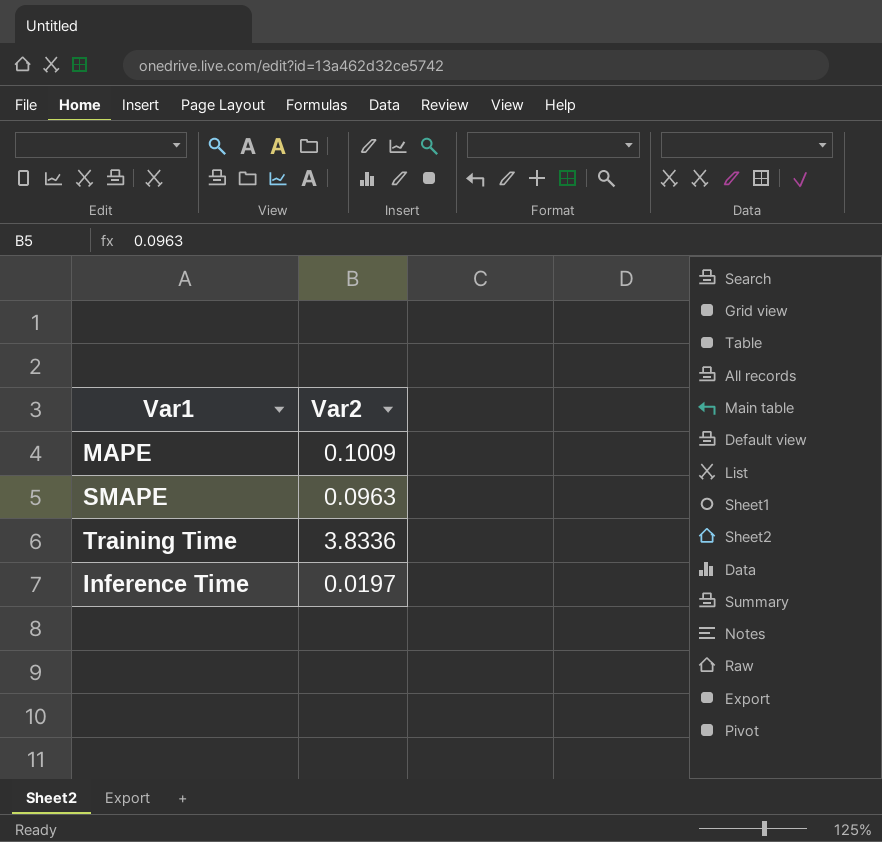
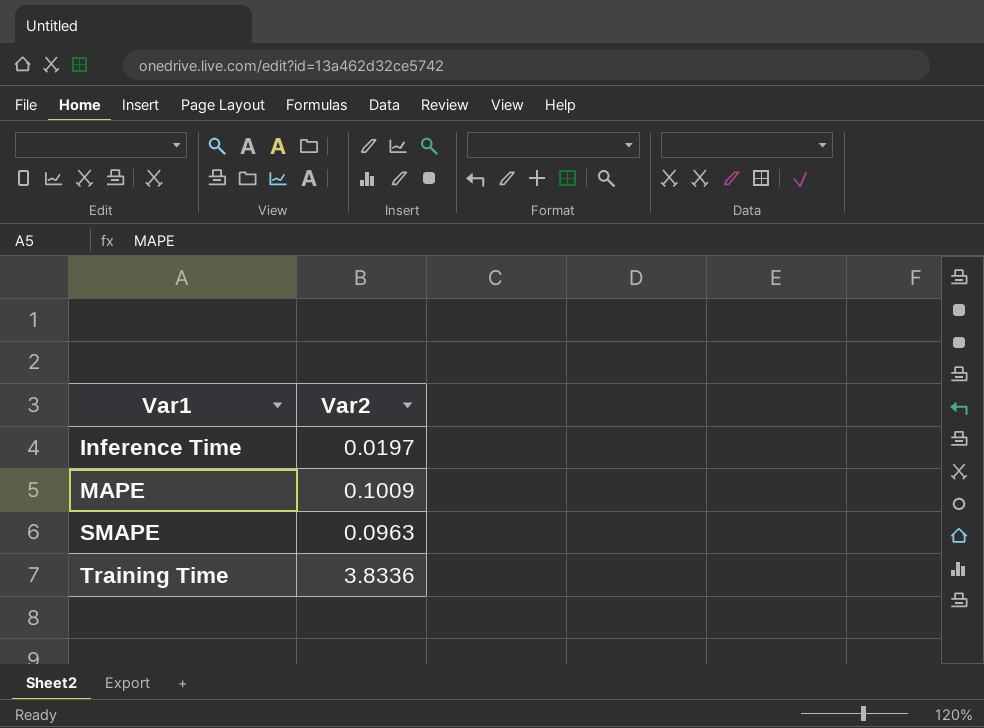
row order: none -> Var1 ascending

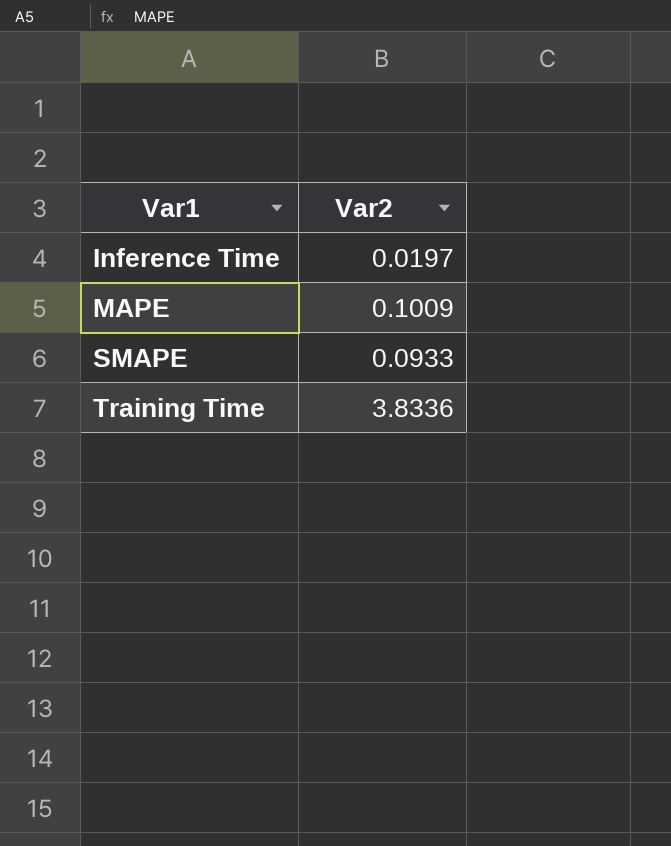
SMAPE | Var2: 0.0963 -> 0.0933

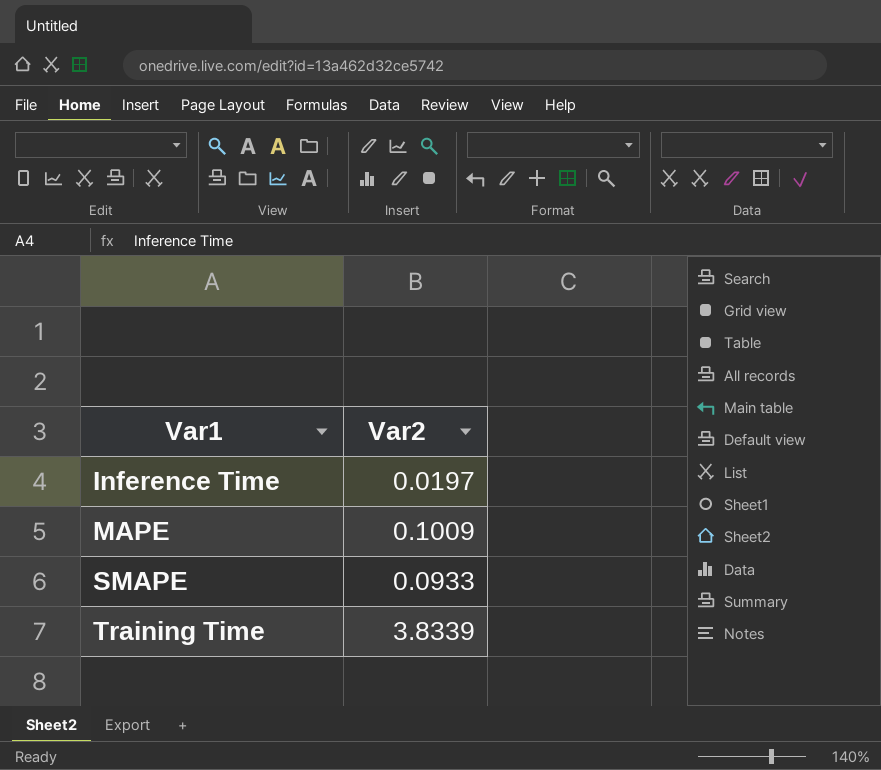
Training Time | Var2: 3.8336 -> 3.8339

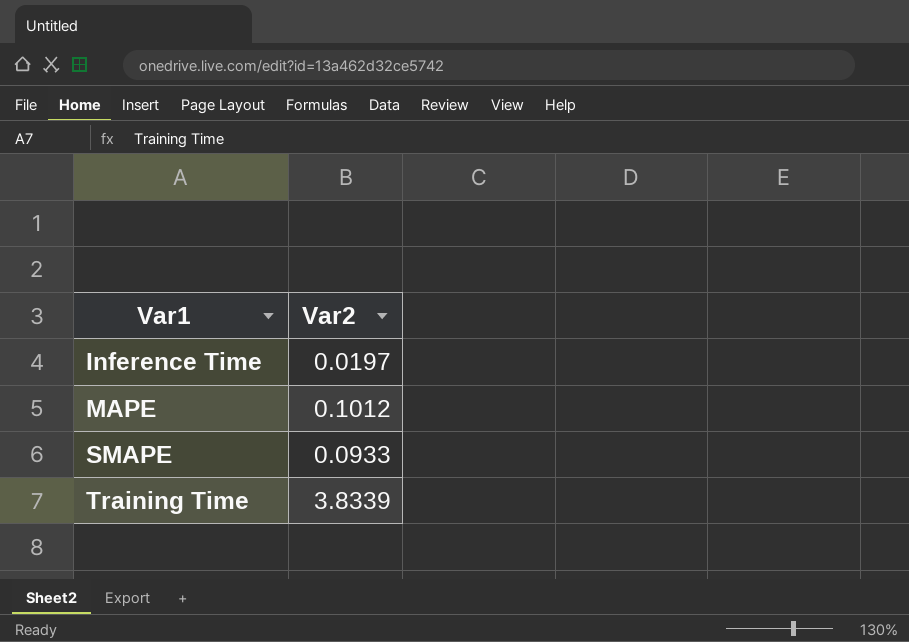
MAPE | Var2: 0.1009 -> 0.1012

